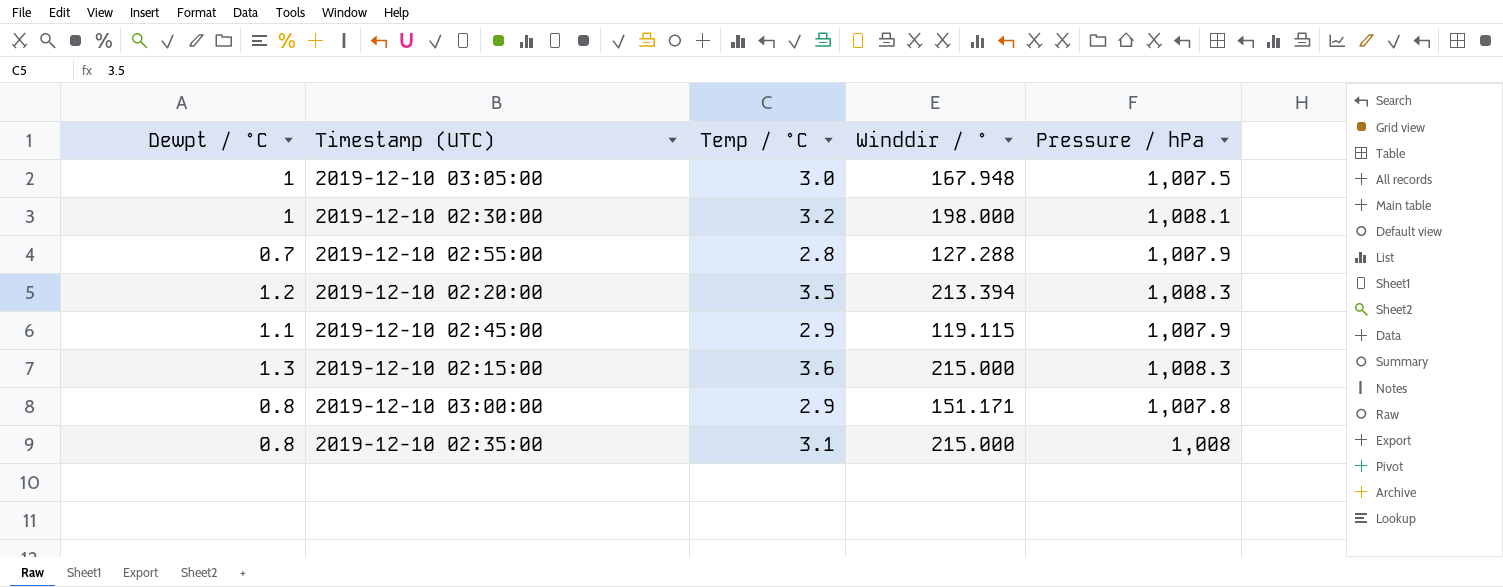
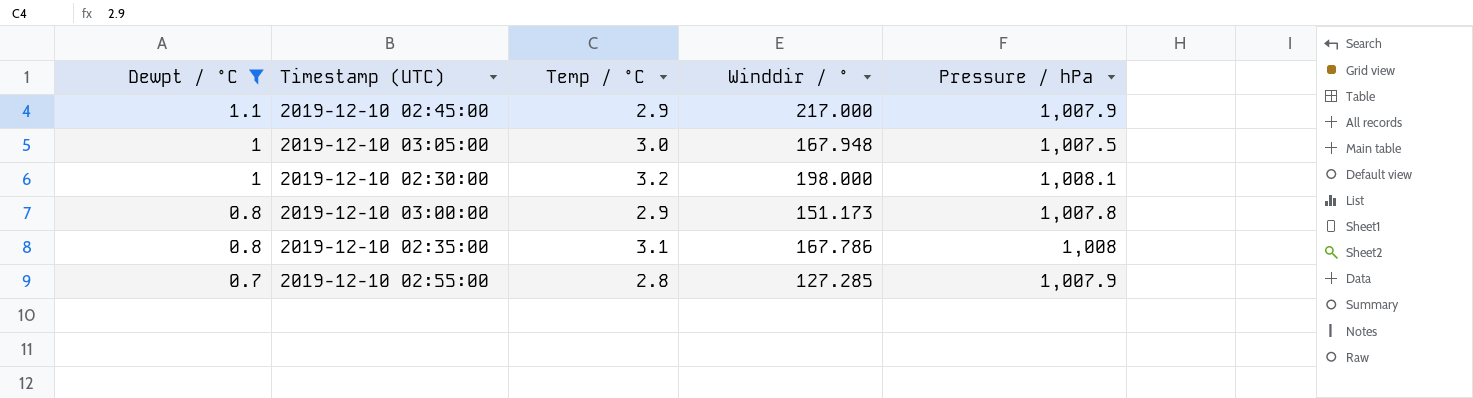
filter: none -> Dewpt / °C <= 1.1
row order: none -> Dewpt / °C descending
2019-12-10 02:45:00 | Winddir / °: 119.115 -> 217.000
2019-12-10 03:00:00 | Winddir / °: 151.171 -> 151.173
2019-12-10 02:35:00 | Winddir / °: 215.000 -> 167.786
2019-12-10 02:55:00 | Winddir / °: 127.288 -> 127.285

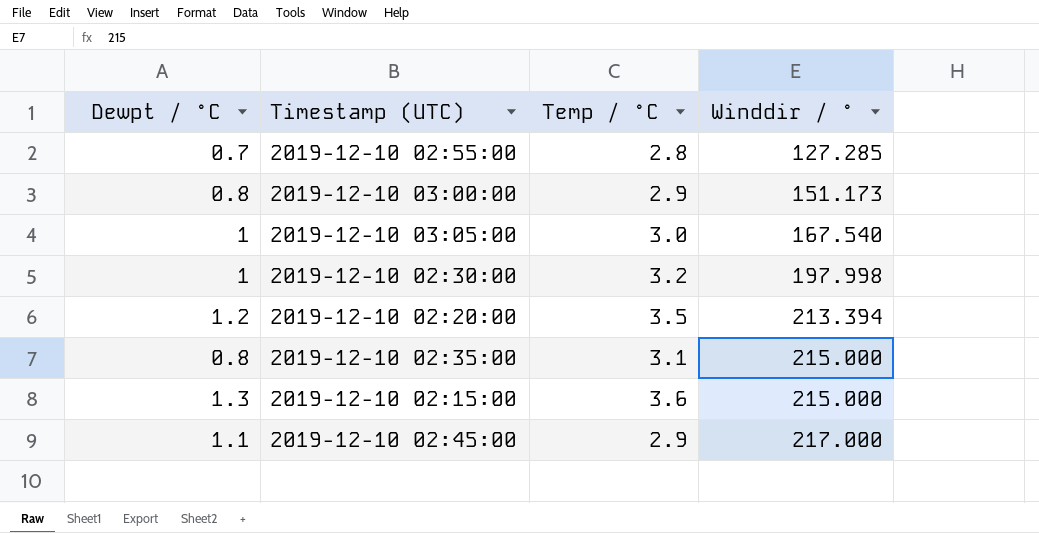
filter: Dewpt / °C <= 1.1 -> none
row order: Dewpt / °C descending -> Winddir / ° ascending
column Pressure / hPa | position: 5 -> none
2019-12-10 03:05:00 | Winddir / °: 167.948 -> 167.540
2019-12-10 02:30:00 | Winddir / °: 198.000 -> 197.998
2019-12-10 02:35:00 | Winddir / °: 167.786 -> 215.000

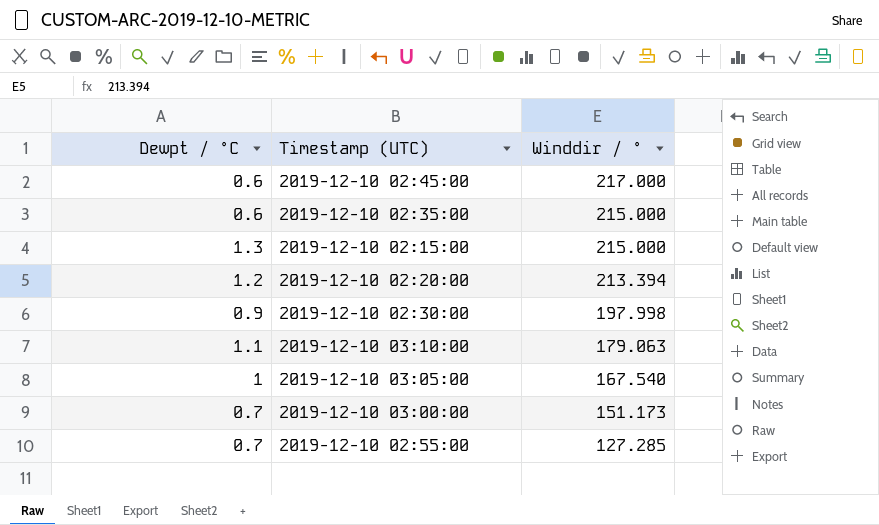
row order: Winddir / ° ascending -> Winddir / ° descending
column Temp / °C | position: 3 -> none
2019-12-10 02:45:00 | Dewpt / °C: 1.1 -> 0.6
2019-12-10 02:35:00 | Dewpt / °C: 0.8 -> 0.6
2019-12-10 02:30:00 | Dewpt / °C: 1 -> 0.9
row 2019-12-10 03:10:00: none -> 1.1 | 179.063
2019-12-10 03:00:00 | Dewpt / °C: 0.8 -> 0.7

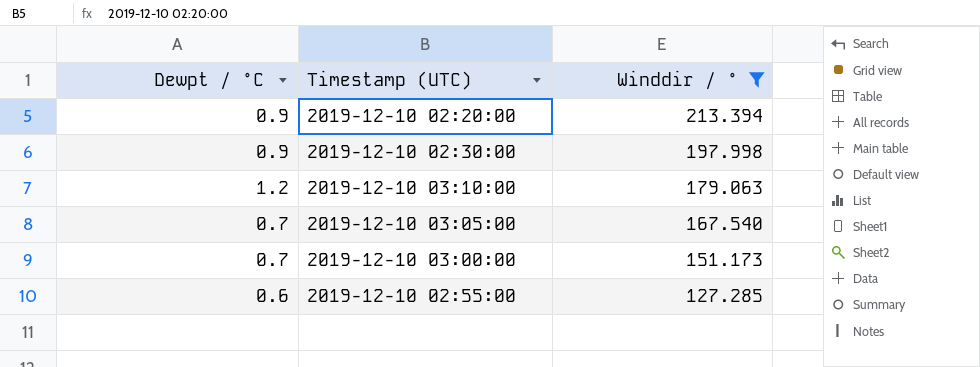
filter: none -> Winddir / ° <= 213.394
2019-12-10 02:20:00 | Dewpt / °C: 1.2 -> 0.9
2019-12-10 03:10:00 | Dewpt / °C: 1.1 -> 1.2
2019-12-10 03:05:00 | Dewpt / °C: 1 -> 0.7
2019-12-10 02:55:00 | Dewpt / °C: 0.7 -> 0.6

